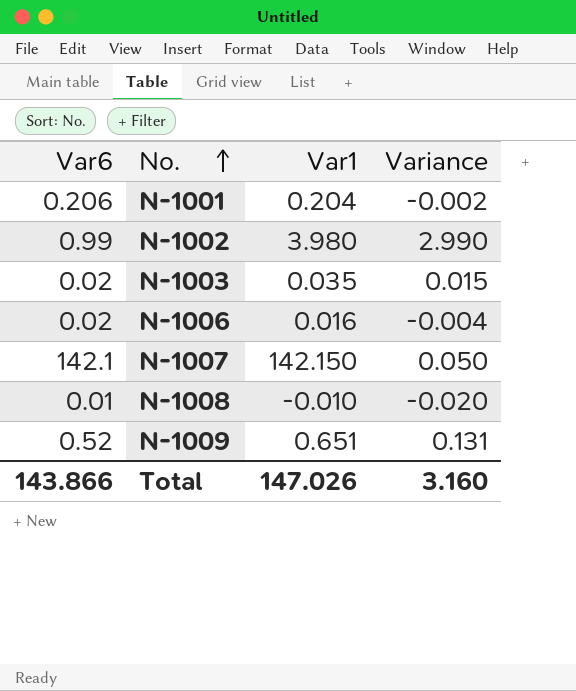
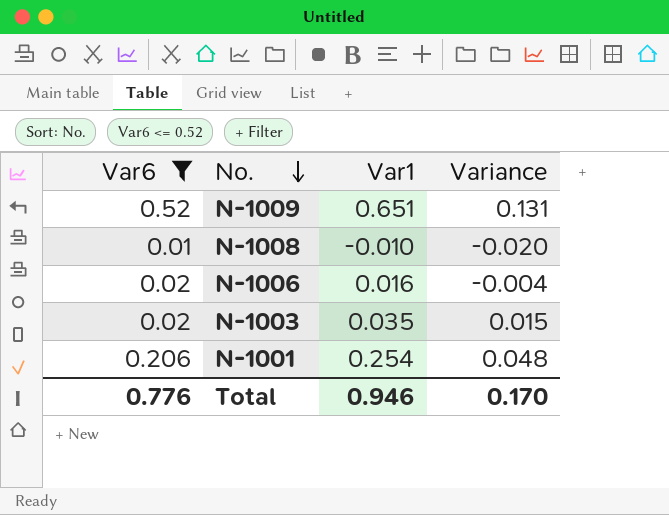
filter: none -> Var6 <= 0.52
row order: No. ascending -> No. descending
N-1001 | Var1: 0.204 -> 0.254
N-1001 | Variance: -0.002 -> 0.048
Total | Var6: 143.866 -> 0.776
Total | Var1: 147.026 -> 0.946
Total | Variance: 3.160 -> 0.170

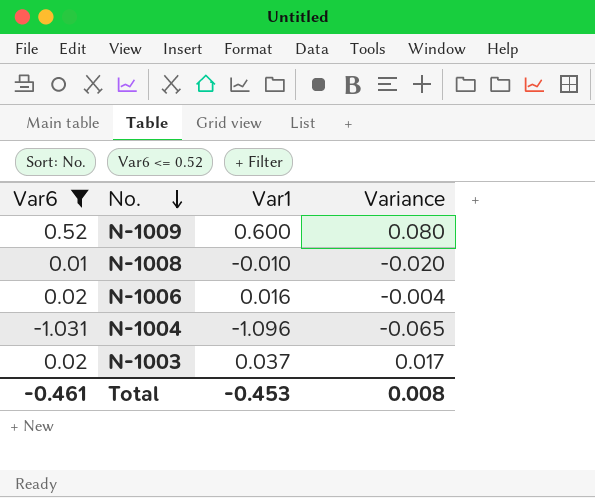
row N-1001: 0.206 | 0.254 | 0.048 -> none
N-1009 | Var1: 0.651 -> 0.600
N-1009 | Variance: 0.131 -> 0.080
row N-1004: none -> -1.031 | -1.096 | -0.065
N-1003 | Var1: 0.035 -> 0.037
N-1003 | Variance: 0.015 -> 0.017
Total | Var6: 0.776 -> -0.461
Total | Var1: 0.946 -> -0.453
Total | Variance: 0.170 -> 0.008

